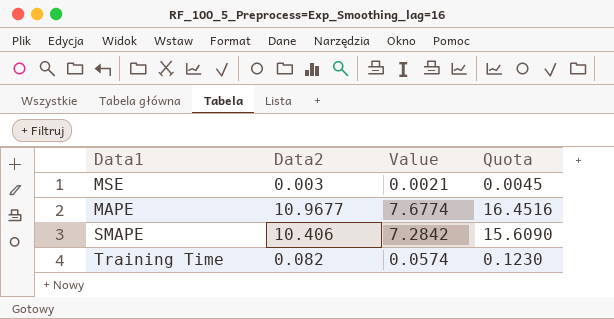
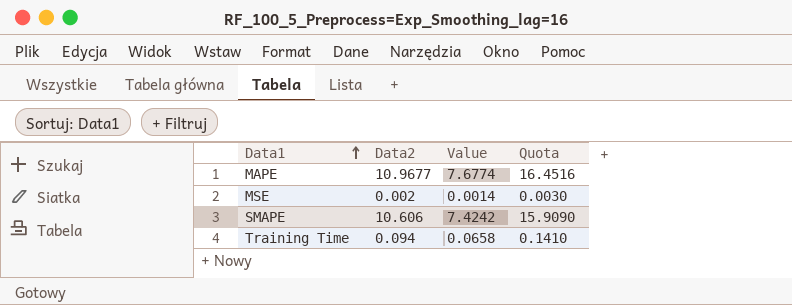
row order: none -> Data1 ascending
MSE | Data2: 0.003 -> 0.002
MSE | Value: 0.0021 -> 0.0014
MSE | Quota: 0.0045 -> 0.0030
SMAPE | Data2: 10.406 -> 10.606
SMAPE | Value: 7.2842 -> 7.4242
SMAPE | Quota: 15.6090 -> 15.9090
Training Time | Data2: 0.082 -> 0.094
Training Time | Value: 0.0574 -> 0.0658
Training Time | Quota: 0.1230 -> 0.1410

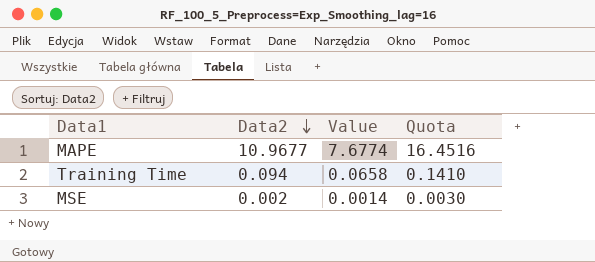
row order: Data1 ascending -> Data2 descending
row SMAPE: 10.606 | 7.4242 | 15.9090 -> none

